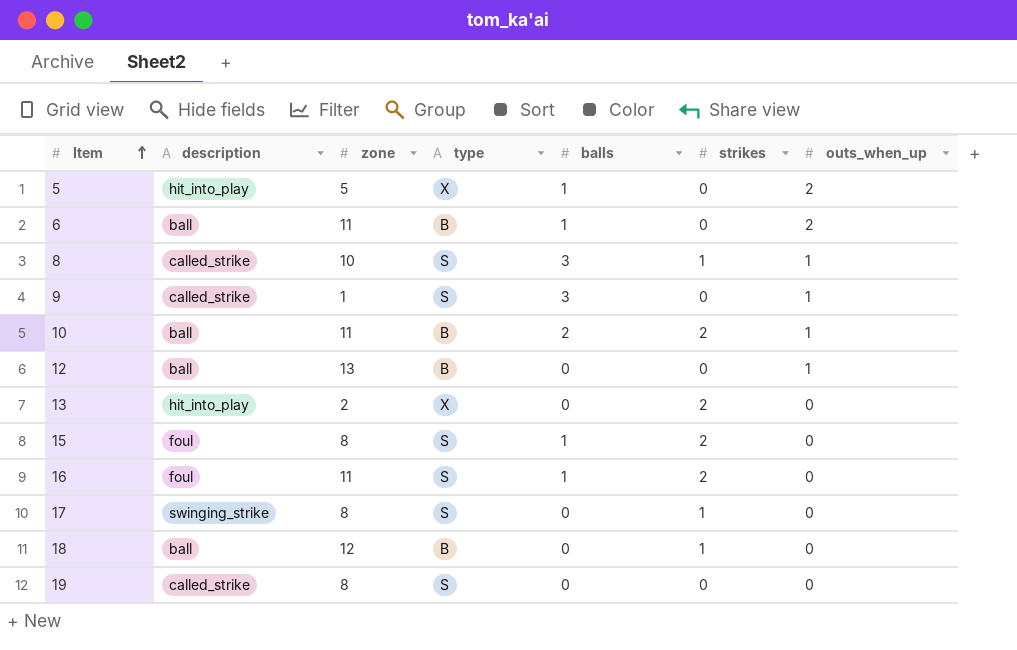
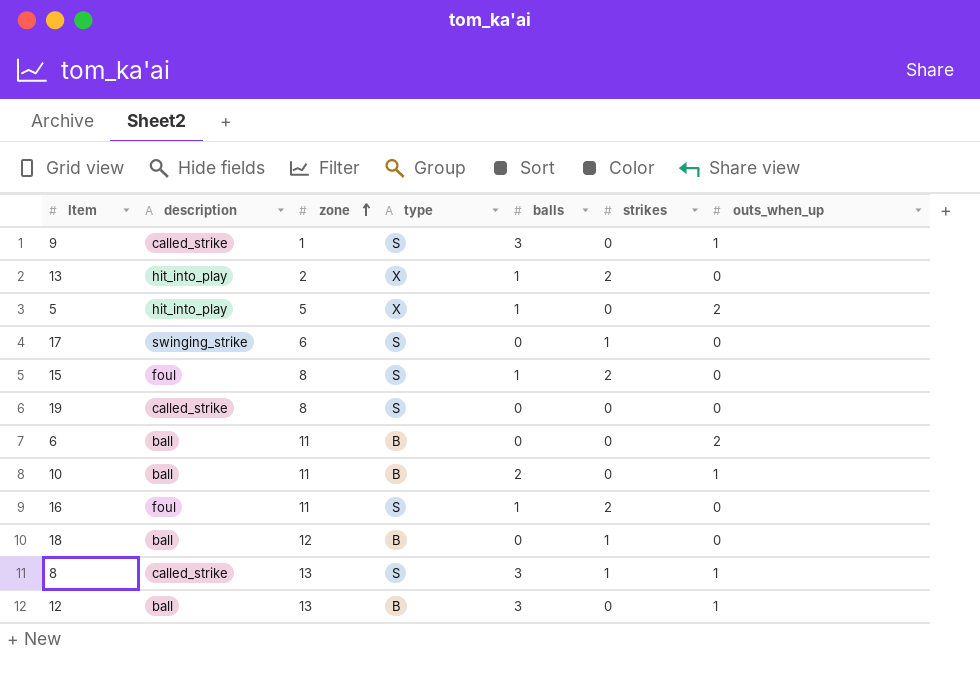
row order: Item ascending -> zone ascending
13 | balls: 0 -> 1
17 | zone: 8 -> 6
6 | balls: 1 -> 0
10 | strikes: 2 -> 0
8 | zone: 10 -> 13
12 | balls: 0 -> 3

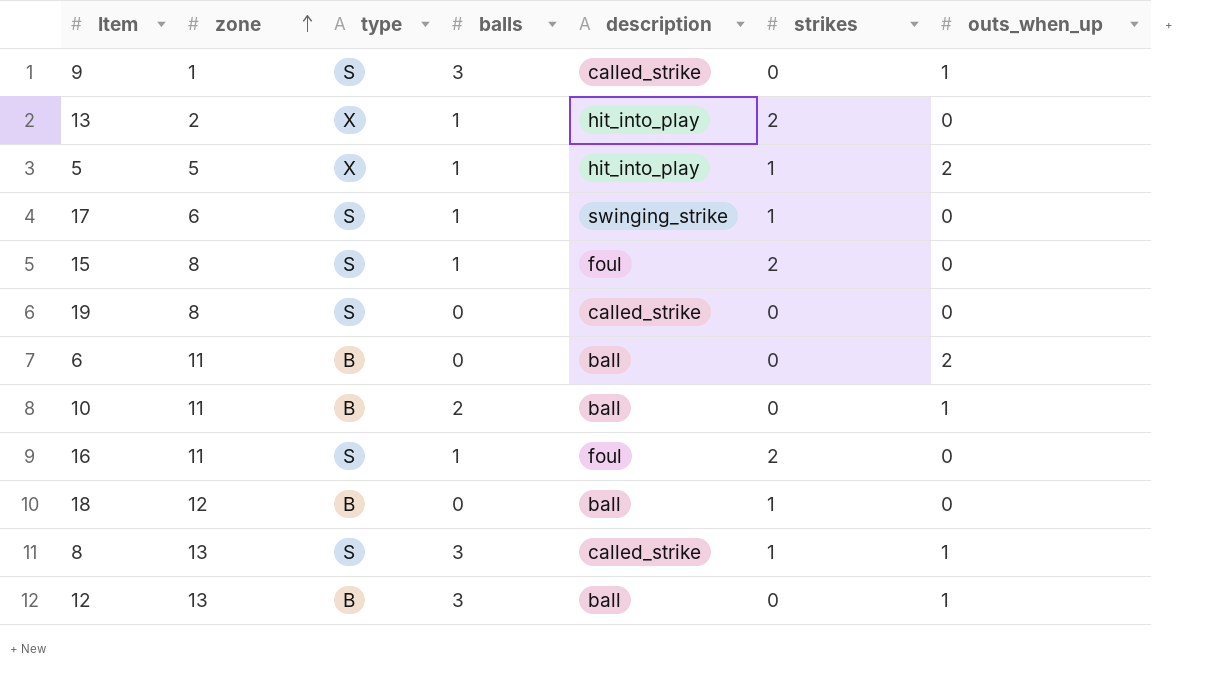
column description | position: 2 -> 5
5 | strikes: 0 -> 1
17 | balls: 0 -> 1

